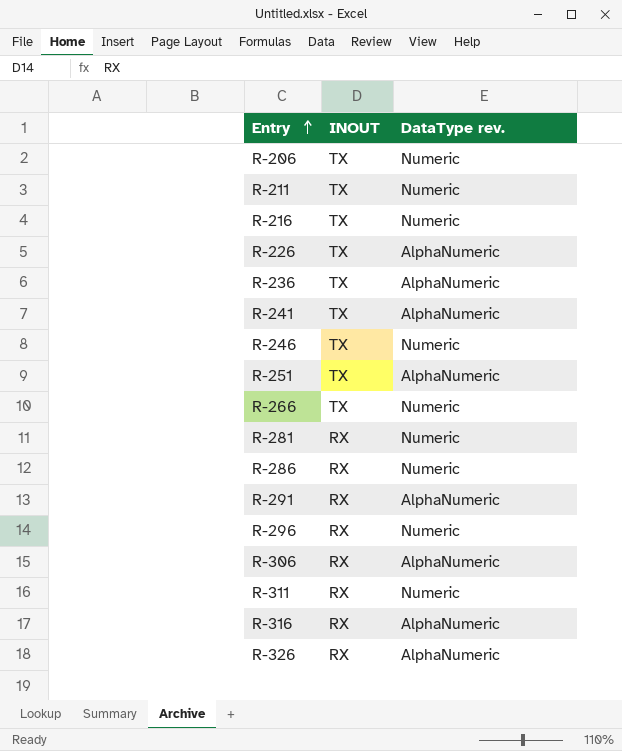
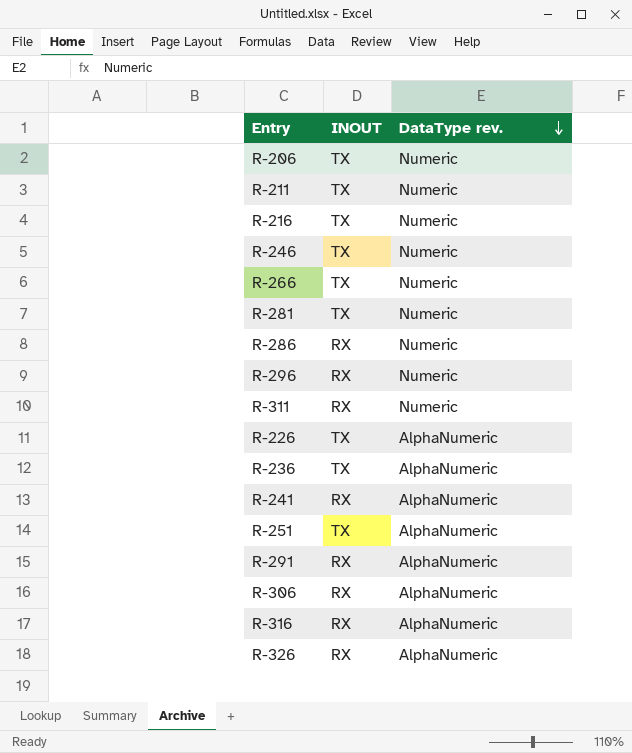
row order: Entry ascending -> DataType rev. descending
R-281 | INOUT: RX -> TX
R-241 | INOUT: TX -> RX

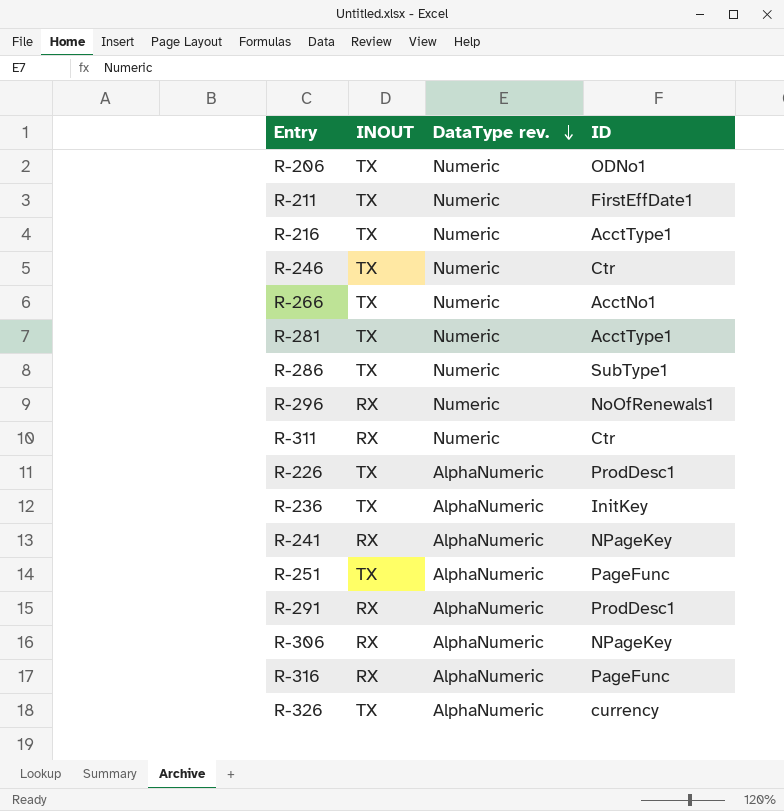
column ID | position: none -> 4
R-286 | INOUT: RX -> TX
R-326 | INOUT: RX -> TX

